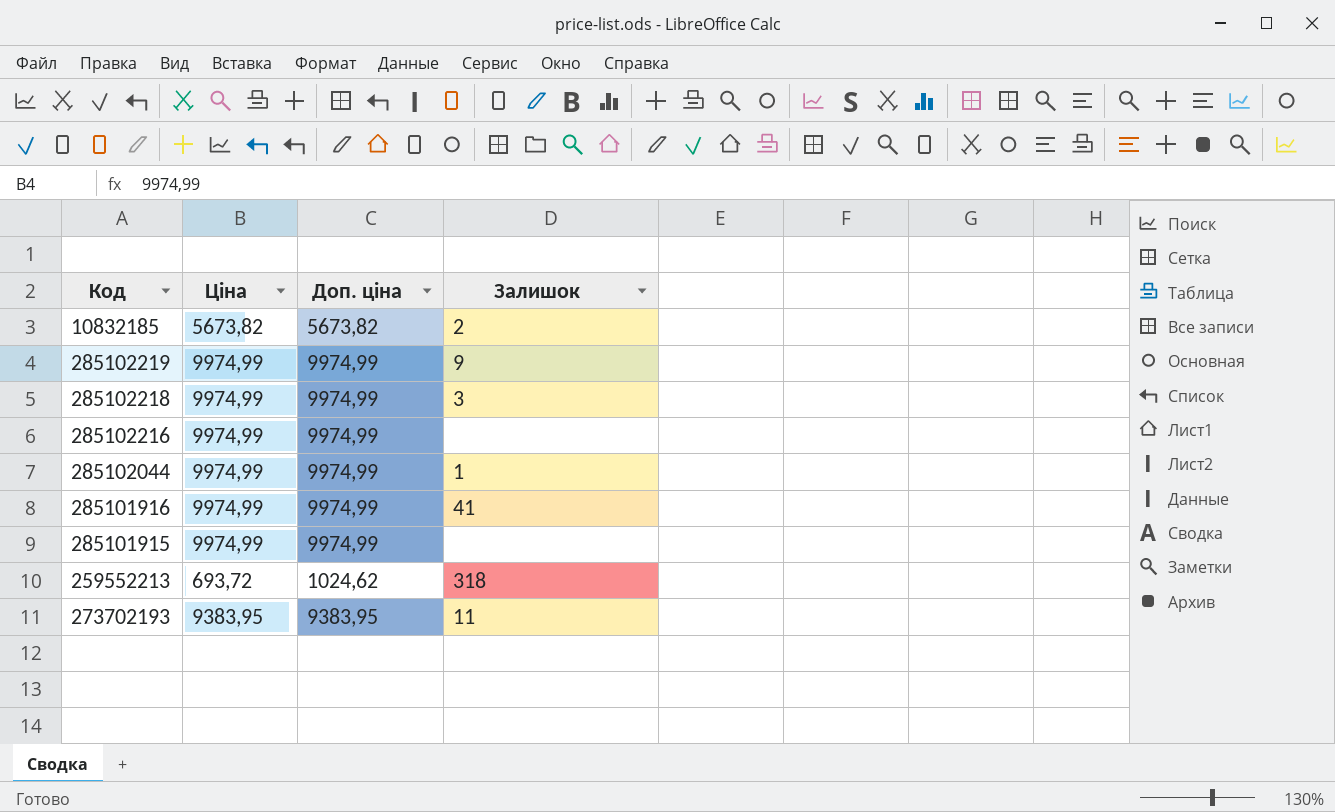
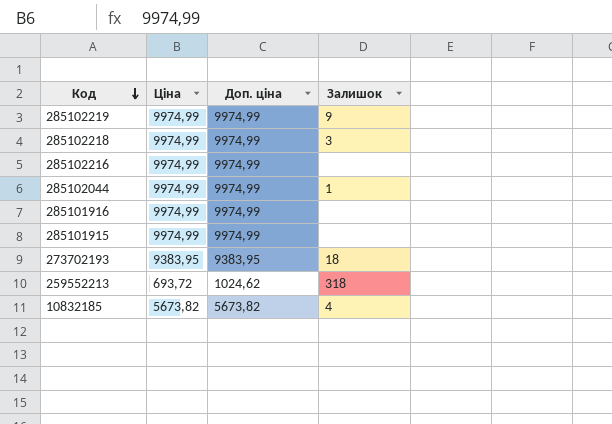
row order: none -> Код descending
285101916 | Залишок: 41 -> none
273702193 | Залишок: 11 -> 18
10832185 | Залишок: 2 -> 4

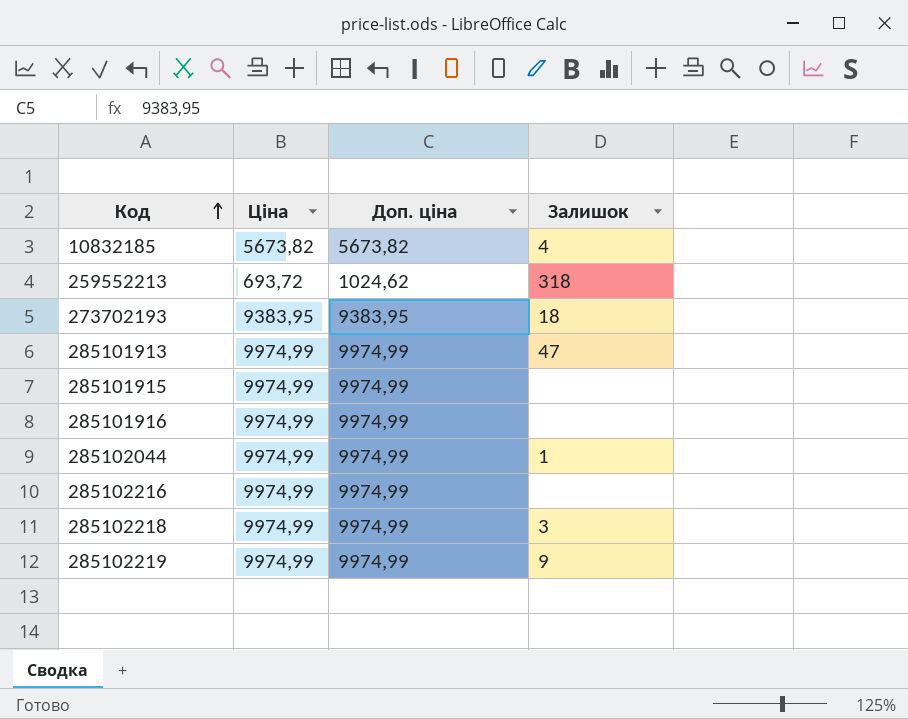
row order: Код descending -> Код ascending
row 285101913: none -> 9974,99 | 9974,99 | 47

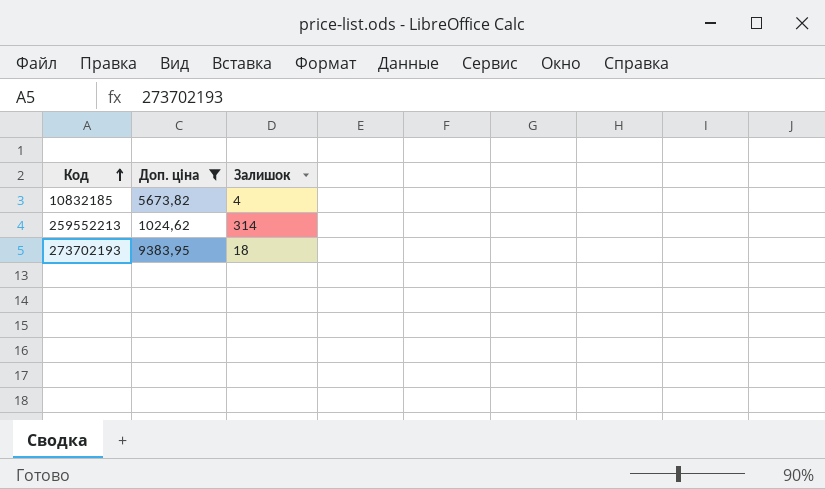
filter: none -> Доп. ціна != 9974,99
column Ціна | position: 2 -> none
259552213 | Залишок: 318 -> 314

